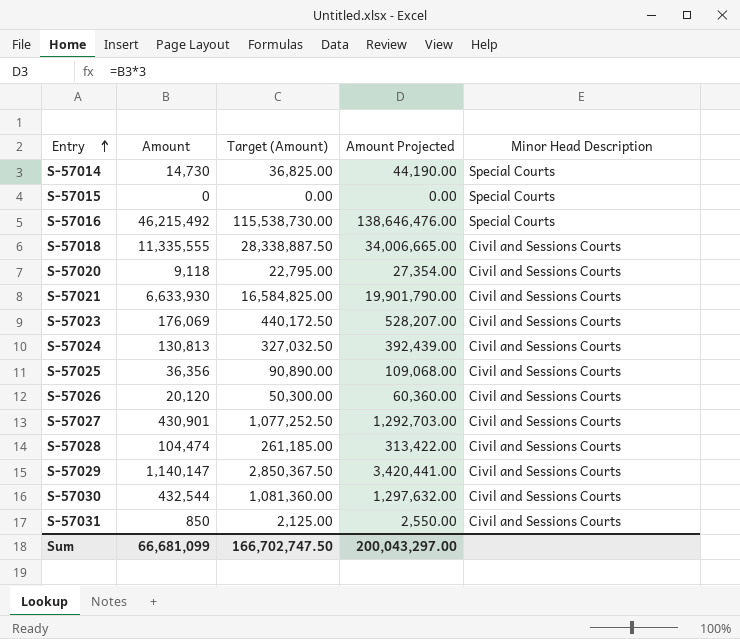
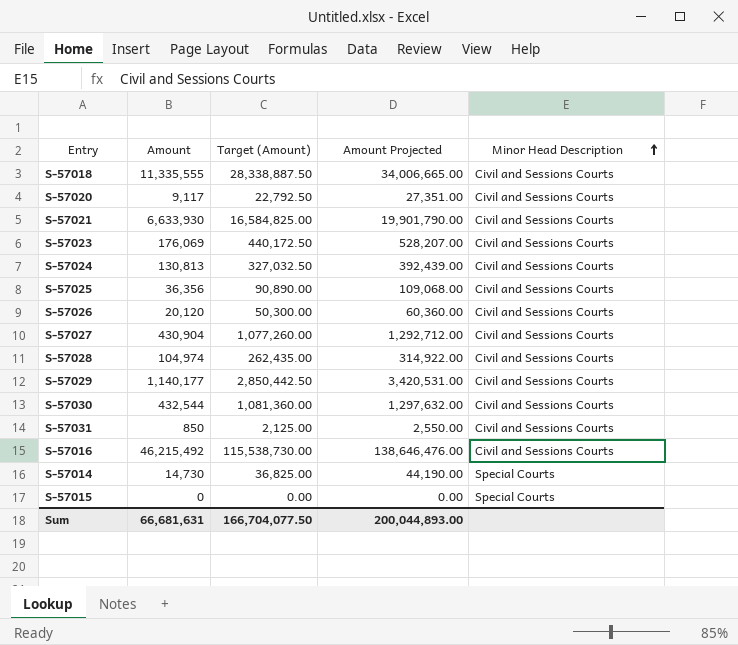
row order: Entry ascending -> Minor Head Description ascending
S-57020 | Amount: 9,118 -> 9,117
S-57020 | Target (Amount): 22,795.00 -> 22,792.50
S-57020 | Amount Projected: 27,354.00 -> 27,351.00
S-57027 | Amount: 430,901 -> 430,904
S-57027 | Target (Amount): 1,077,252.50 -> 1,077,260.00
S-57027 | Amount Projected: 1,292,703.00 -> 1,292,712.00
S-57028 | Amount: 104,474 -> 104,974
S-57028 | Target (Amount): 261,185.00 -> 262,435.00
S-57028 | Amount Projected: 313,422.00 -> 314,922.00
S-57029 | Amount: 1,140,147 -> 1,140,177
S-57029 | Target (Amount): 2,850,367.50 -> 2,850,442.50
S-57029 | Amount Projected: 3,420,441.00 -> 3,420,531.00
S-57016 | Minor Head Description: Special Courts -> Civil and Sessions Courts
Sum | Amount: 66,681,099 -> 66,681,631
Sum | Target (Amount): 166,702,747.50 -> 166,704,077.50
Sum | Amount Projected: 200,043,297.00 -> 200,044,893.00

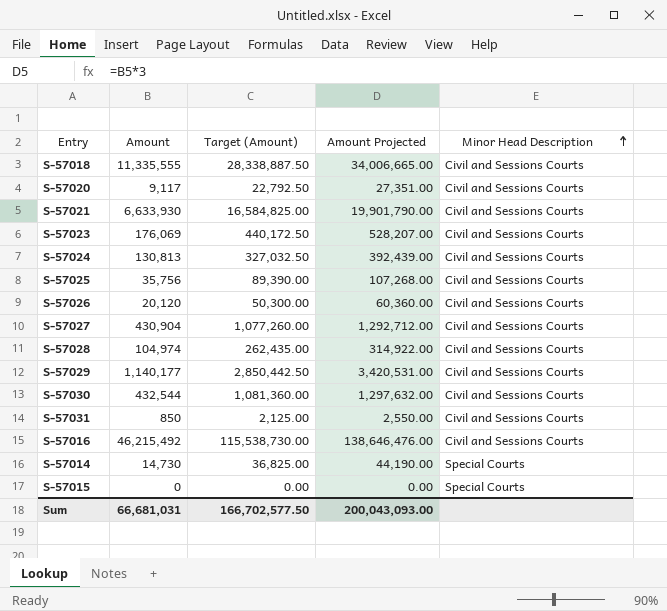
S-57025 | Amount: 36,356 -> 35,756
S-57025 | Target (Amount): 90,890.00 -> 89,390.00
S-57025 | Amount Projected: 109,068.00 -> 107,268.00
Sum | Amount: 66,681,631 -> 66,681,031
Sum | Target (Amount): 166,704,077.50 -> 166,702,577.50
Sum | Amount Projected: 200,044,893.00 -> 200,043,093.00

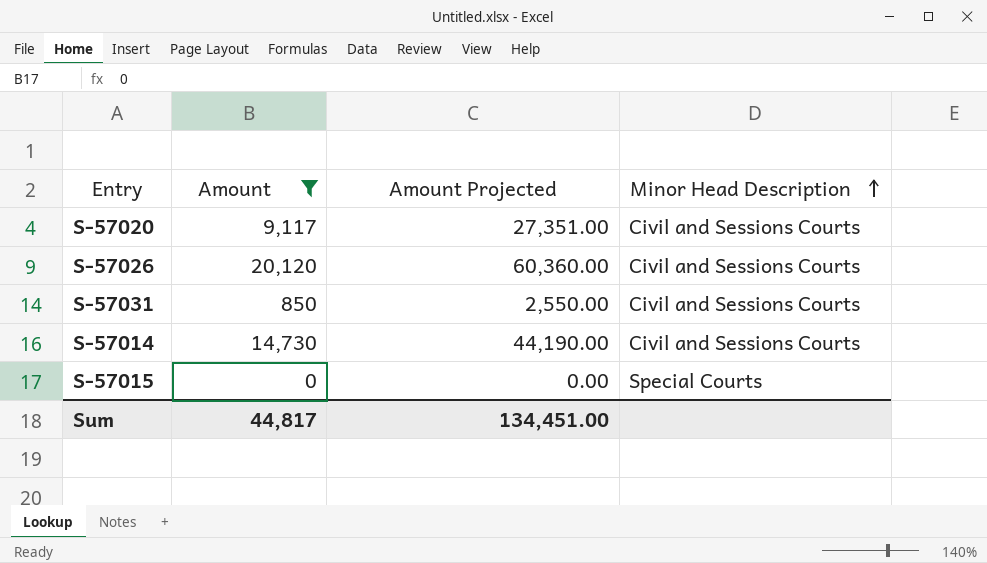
filter: none -> Amount <= 20,120
column Target (Amount) | formula: [Amount] * 2.5 -> none
S-57014 | Minor Head Description: Special Courts -> Civil and Sessions Courts
Sum | Amount: 66,681,031 -> 44,817
Sum | Amount Projected: 200,043,093.00 -> 134,451.00

